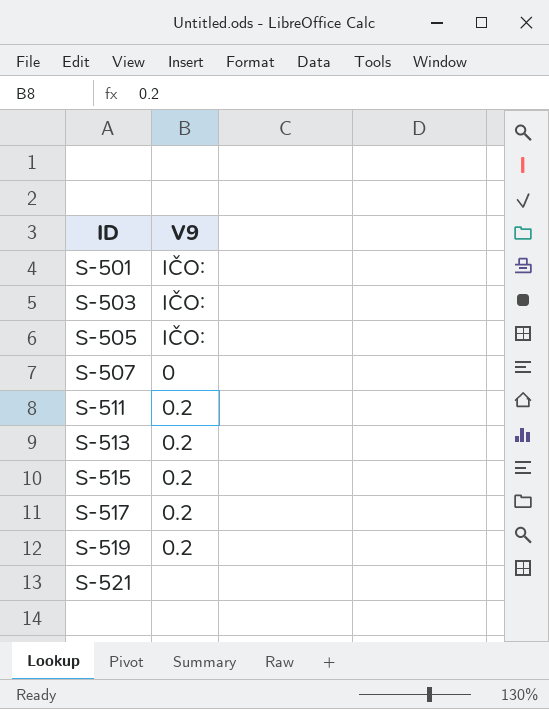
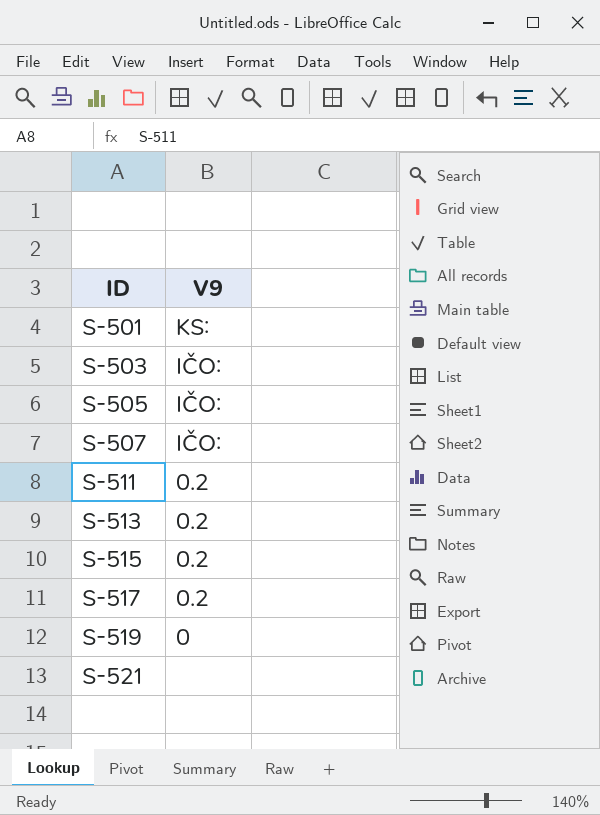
S-501 | V9: IČO: -> KS:
S-507 | V9: 0 -> IČO:
S-519 | V9: 0.2 -> 0

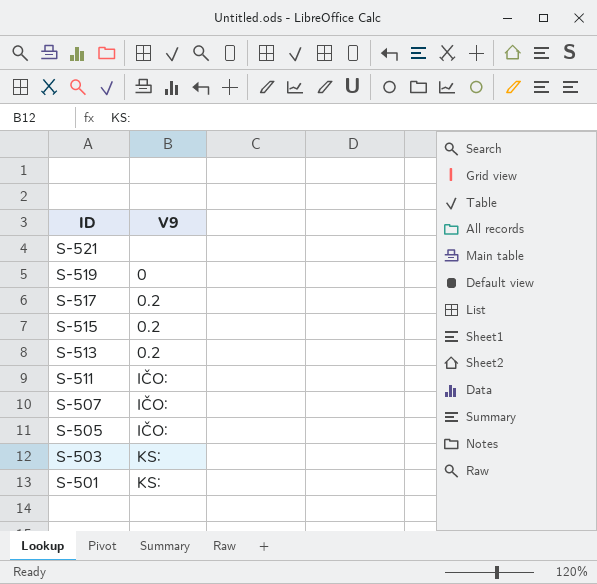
row order: ID ascending -> ID descending
S-511 | V9: 0.2 -> IČO:
S-503 | V9: IČO: -> KS:

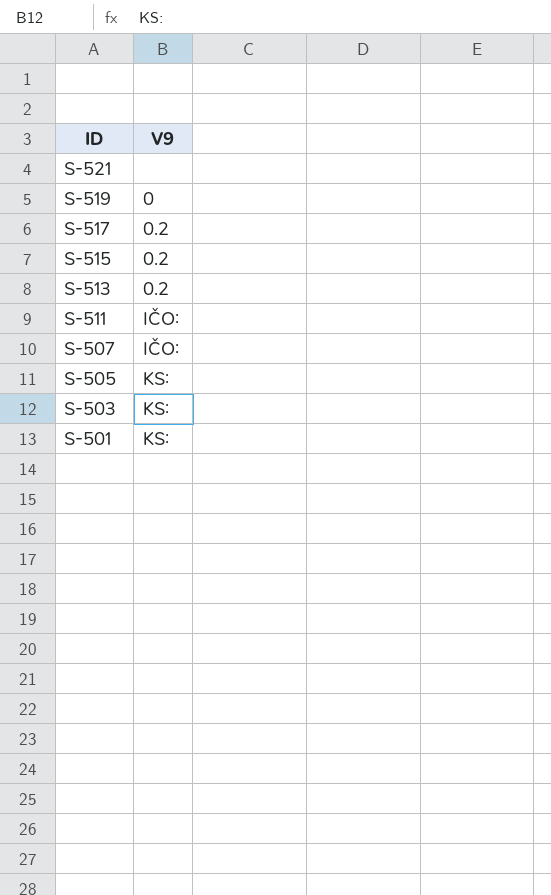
S-505 | V9: IČO: -> KS:

